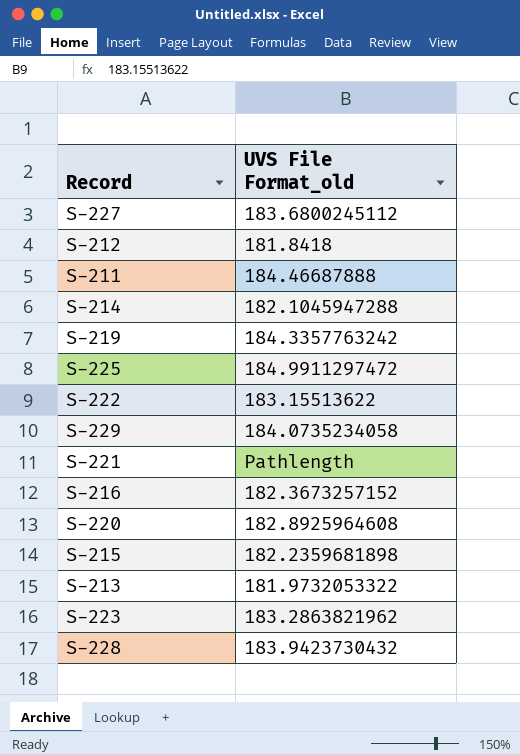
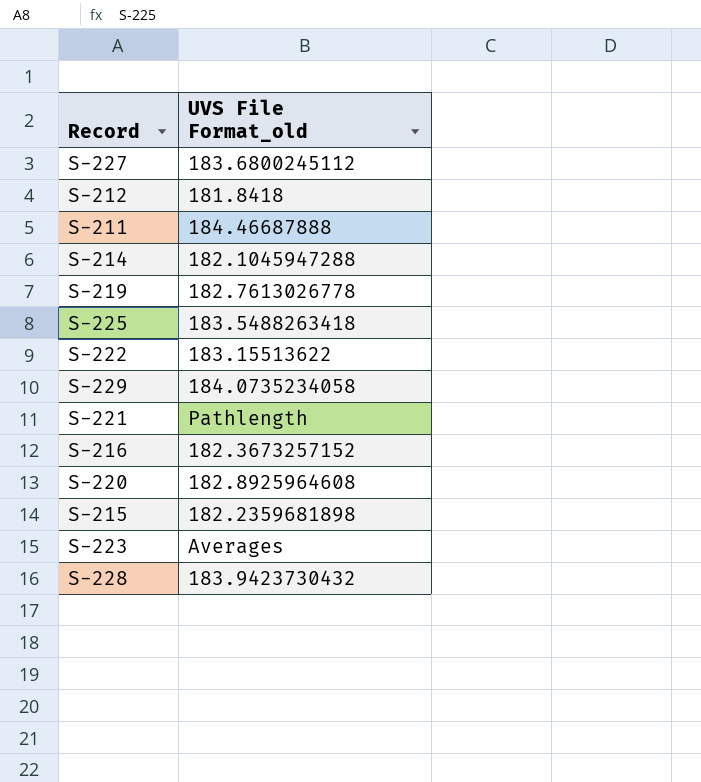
row S-213: 181.9732053322 -> none
S-219 | UVS File Format_old: 184.3357763242 -> 182.7613026778
S-225 | UVS File Format_old: 184.9911297472 -> 183.5488263418
S-223 | UVS File Format_old: 183.2863821962 -> Averages

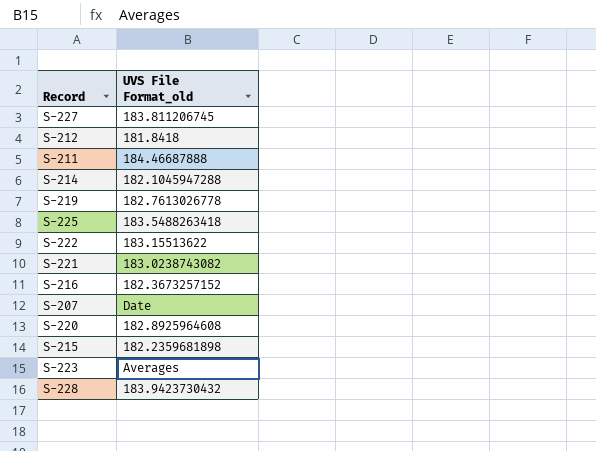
row S-229: 184.0735234058 -> none
S-227 | UVS File Format_old: 183.6800245112 -> 183.811206745
S-221 | UVS File Format_old: Pathlength -> 183.0238743082
row S-207: none -> Date

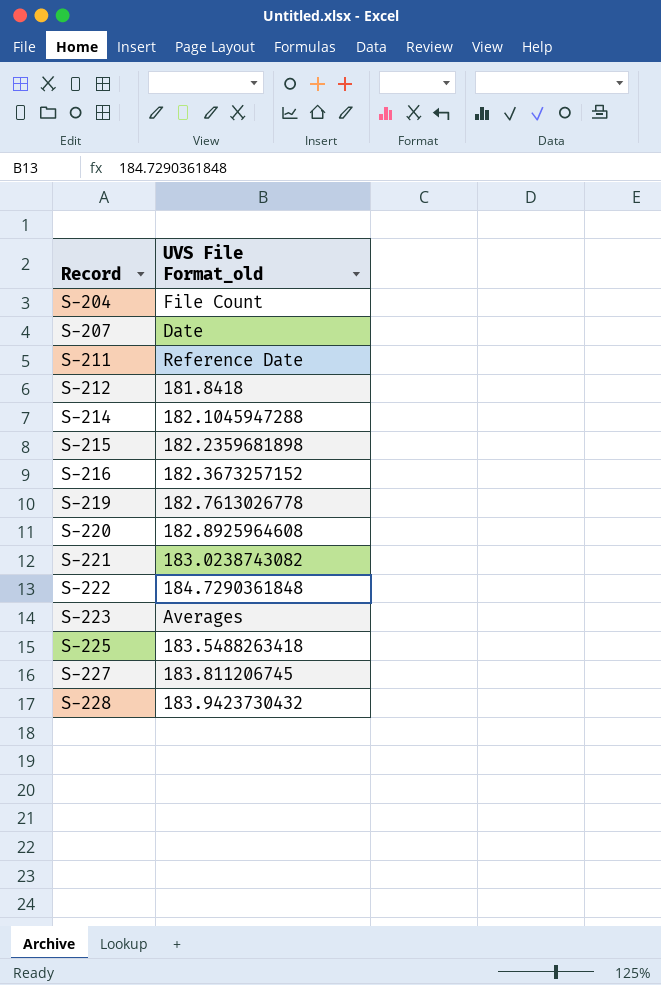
row order: none -> Record ascending
row S-204: none -> File Count
S-211 | UVS File Format_old: 184.46687888 -> Reference Date
S-222 | UVS File Format_old: 183.15513622 -> 184.7290361848

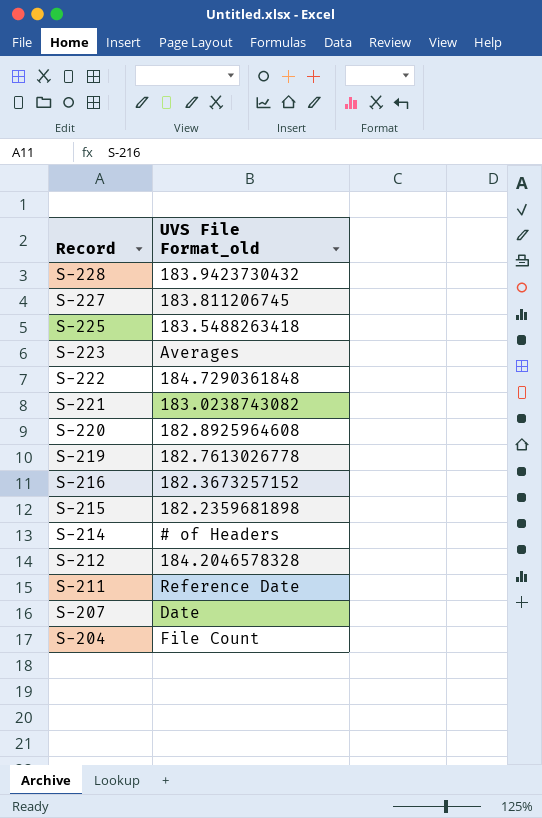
row order: Record ascending -> Record descending
S-214 | UVS File Format_old: 182.1045947288 -> # of Headers
S-212 | UVS File Format_old: 181.8418 -> 184.2046578328

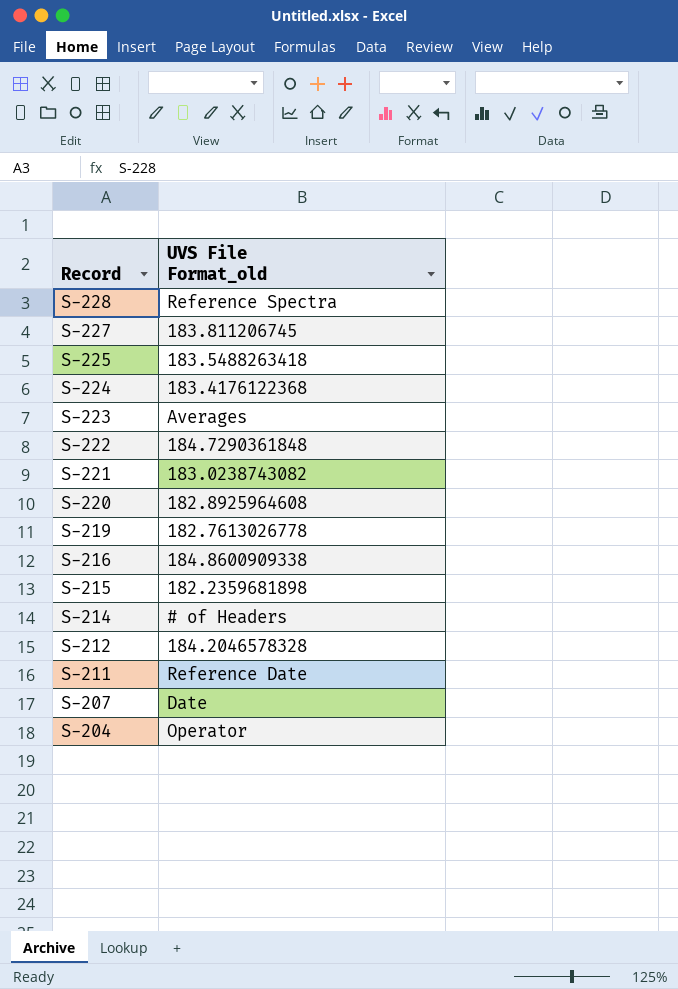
S-228 | UVS File Format_old: 183.9423730432 -> Reference Spectra
row S-224: none -> 183.4176122368
S-216 | UVS File Format_old: 182.3673257152 -> 184.8600909338
S-204 | UVS File Format_old: File Count -> Operator

